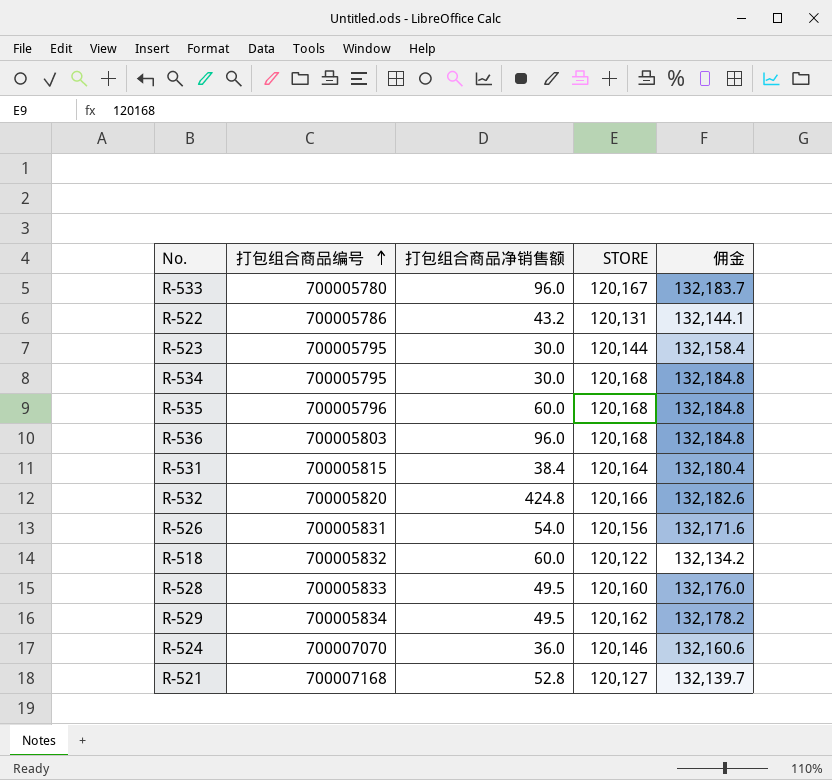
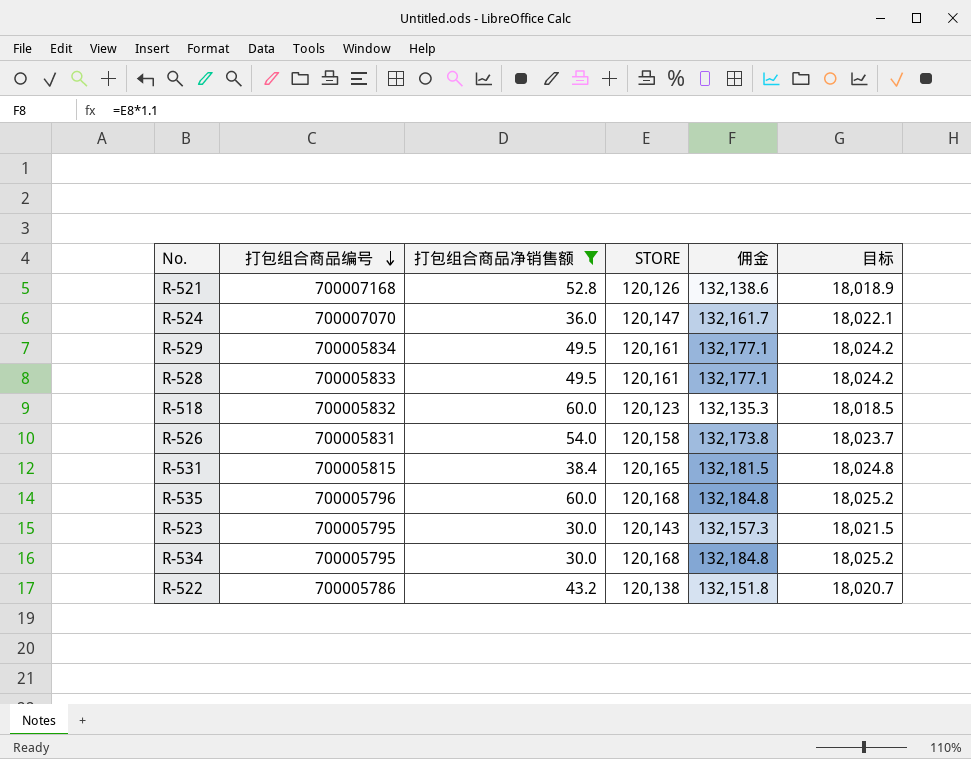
filter: none -> 打包组合商品净销售额 <= 60.0
row order: 打包组合商品编号 ascending -> 打包组合商品编号 descending
column 目标 | formula: none -> [STORE] * 0.15
R-521 | STORE: 120,127 -> 120,126
R-521 | 佣金: 132,139.7 -> 132,138.6
R-524 | STORE: 120,146 -> 120,147
R-524 | 佣金: 132,160.6 -> 132,161.7
R-529 | STORE: 120,162 -> 120,161
R-529 | 佣金: 132,178.2 -> 132,177.1
R-528 | STORE: 120,160 -> 120,161
R-528 | 佣金: 132,176.0 -> 132,177.1
R-518 | STORE: 120,122 -> 120,123
R-518 | 佣金: 132,134.2 -> 132,135.3
R-526 | STORE: 120,156 -> 120,158
R-526 | 佣金: 132,171.6 -> 132,173.8
R-531 | STORE: 120,164 -> 120,165
R-531 | 佣金: 132,180.4 -> 132,181.5
R-523 | STORE: 120,144 -> 120,143
R-523 | 佣金: 132,158.4 -> 132,157.3
R-522 | STORE: 120,131 -> 120,138
R-522 | 佣金: 132,144.1 -> 132,151.8

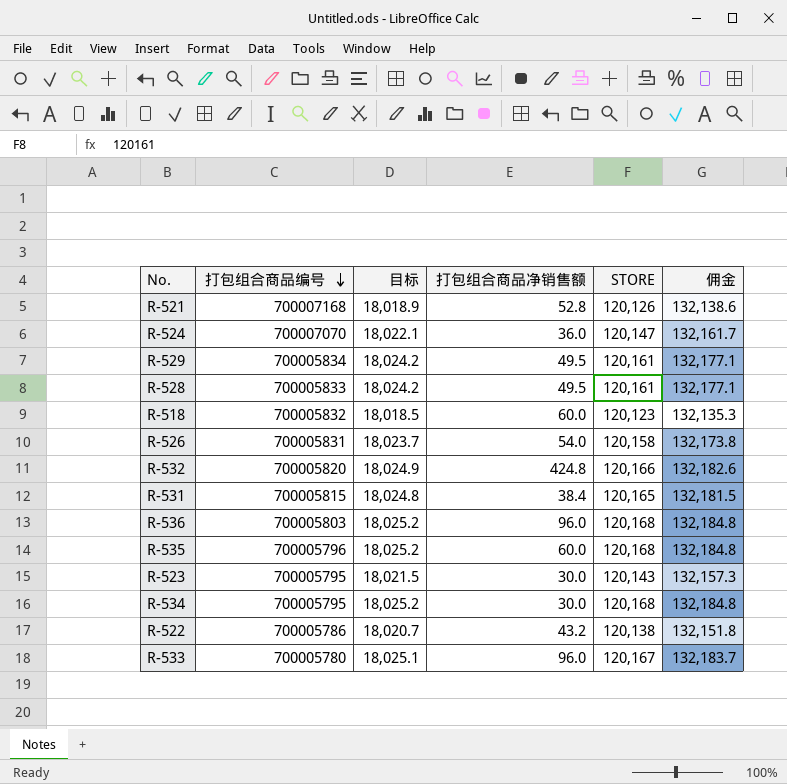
filter: 打包组合商品净销售额 <= 60.0 -> none
column 目标 | position: 6 -> 3

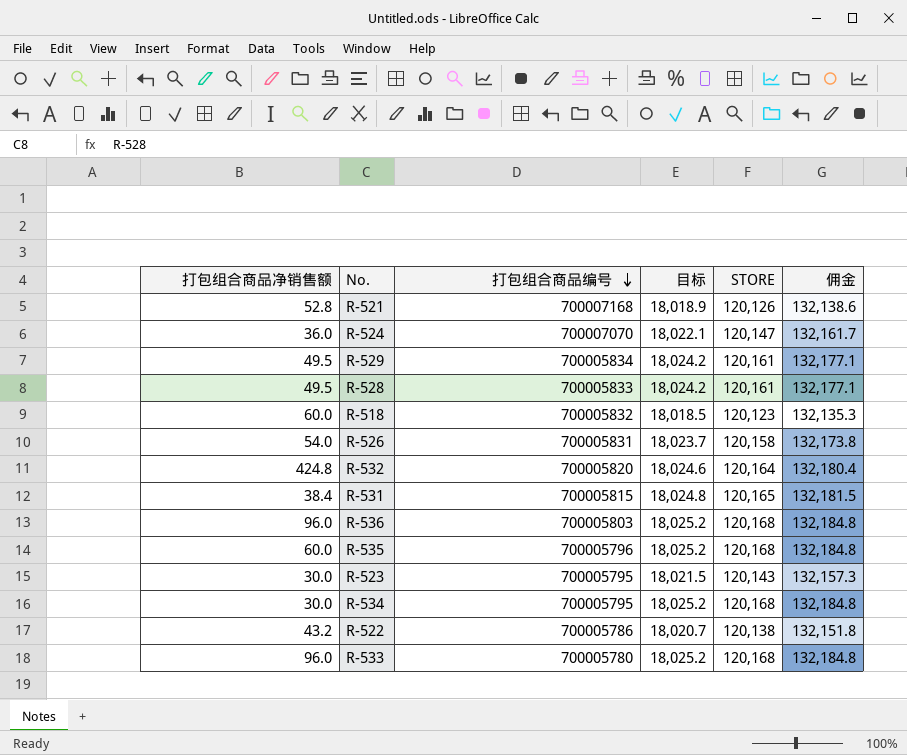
column 打包组合商品净销售额 | position: 4 -> 1
R-532 | 目标: 18,024.9 -> 18,024.6
R-532 | STORE: 120,166 -> 120,164
R-532 | 佣金: 132,182.6 -> 132,180.4
R-533 | 目标: 18,025.1 -> 18,025.2
R-533 | STORE: 120,167 -> 120,168
R-533 | 佣金: 132,183.7 -> 132,184.8

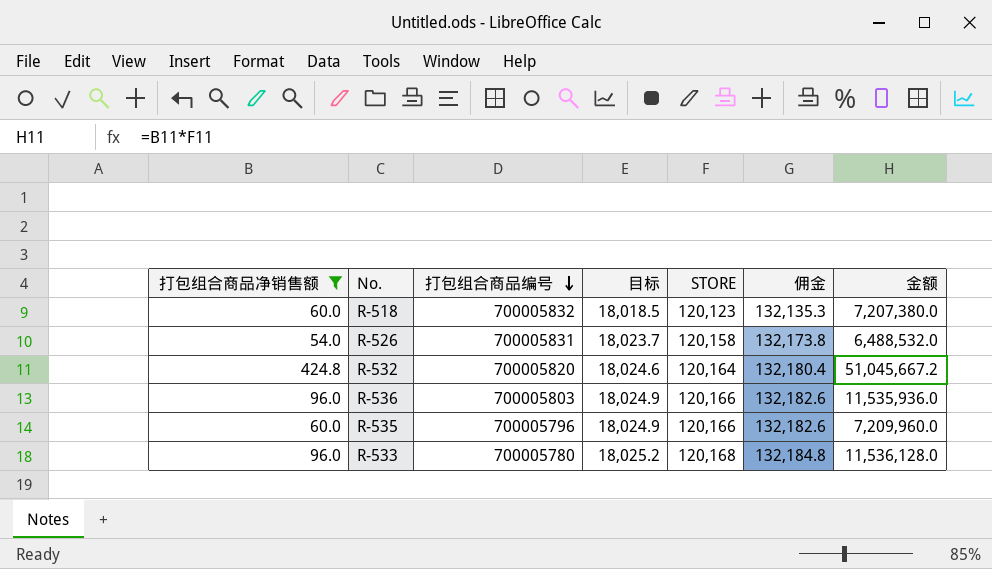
filter: none -> 打包组合商品净销售额 >= 54.0
column 金额 | formula: none -> [打包组合商品净销售额] * [STORE]
R-536 | 目标: 18,025.2 -> 18,024.9
R-536 | STORE: 120,168 -> 120,166
R-536 | 佣金: 132,184.8 -> 132,182.6
R-535 | 目标: 18,025.2 -> 18,024.9
R-535 | STORE: 120,168 -> 120,166
R-535 | 佣金: 132,184.8 -> 132,182.6

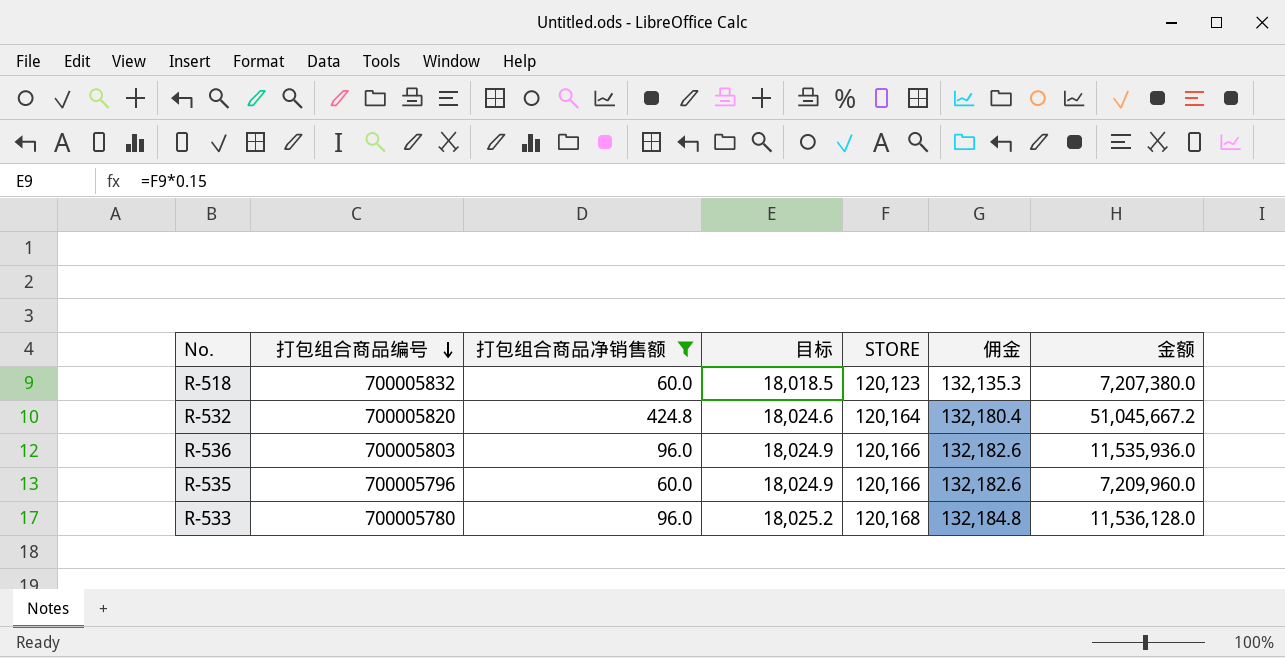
column 打包组合商品净销售额 | position: 1 -> 3
row R-526: 54.0 | 700005831 | 18,023.7 | 120,158 | 132,173.8 | 6,488,532.0 -> none

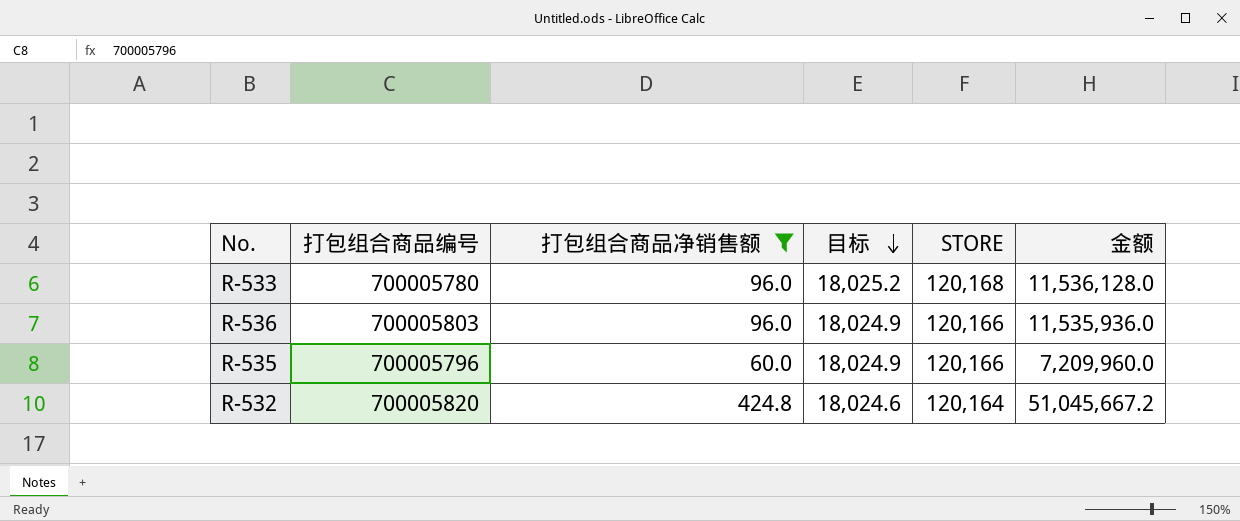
row order: 打包组合商品编号 descending -> 目标 descending
column 佣金 | formula: [STORE] * 1.1 -> none
row R-518: 700005832 | 60.0 | 18,018.5 | 120,123 | 132,135.3 | 7,207,380.0 -> none

